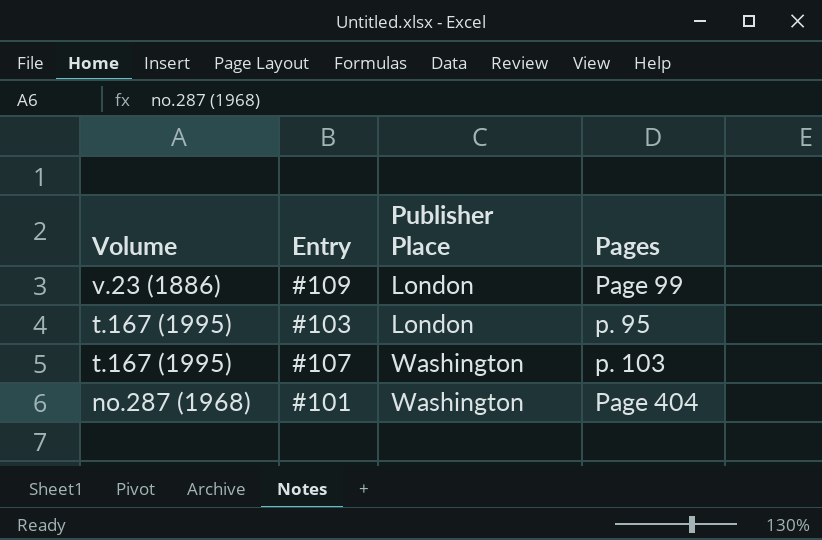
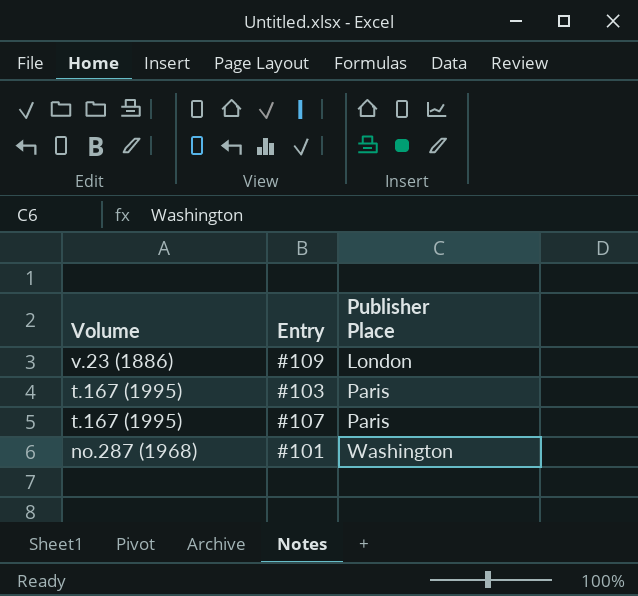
column Pages | position: 4 -> none
#103 | Publisher Place: London -> Paris
#107 | Publisher Place: Washington -> Paris

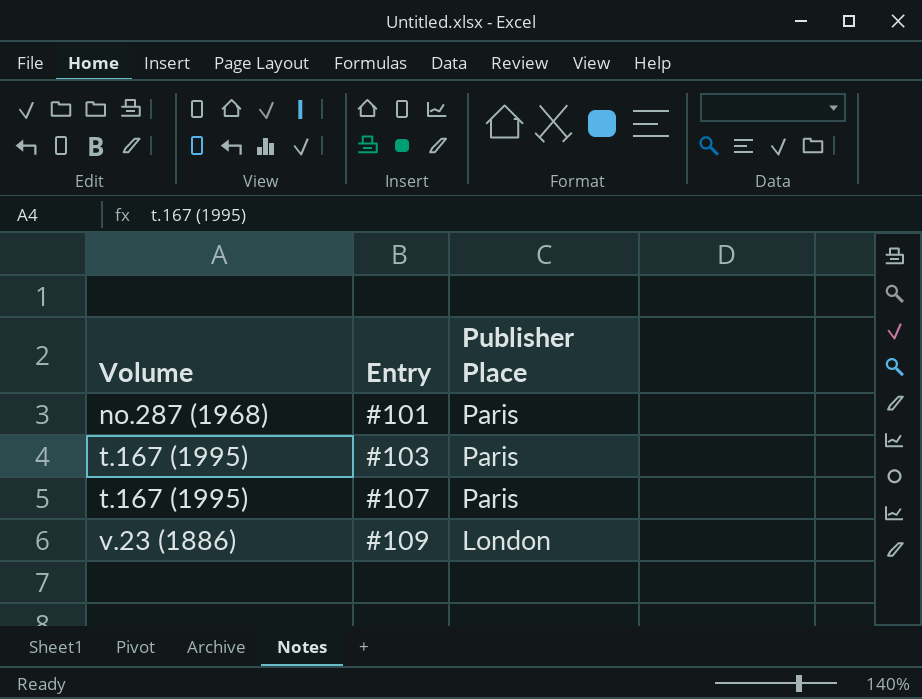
row order: Volume descending -> Volume ascending
#101 | Publisher Place: Washington -> Paris

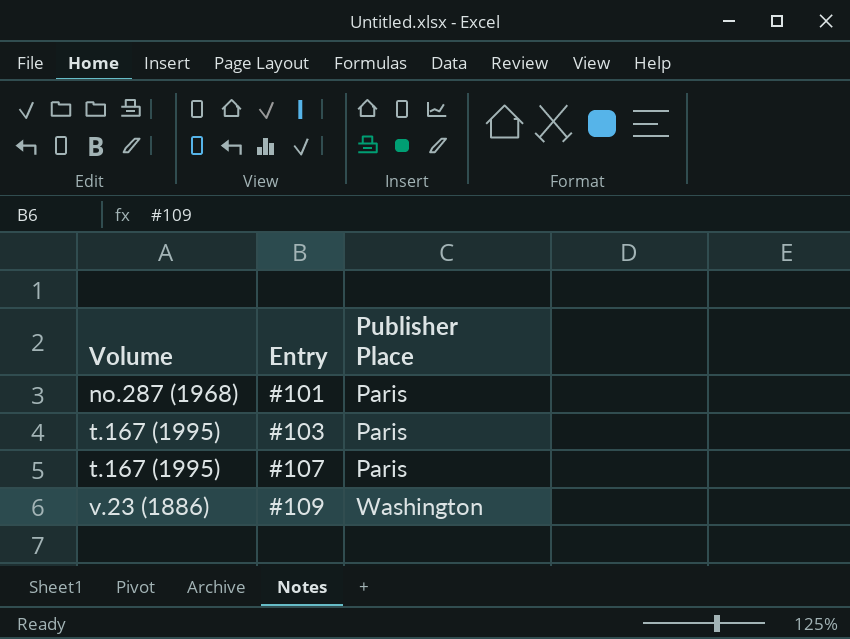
#109 | Publisher Place: London -> Washington

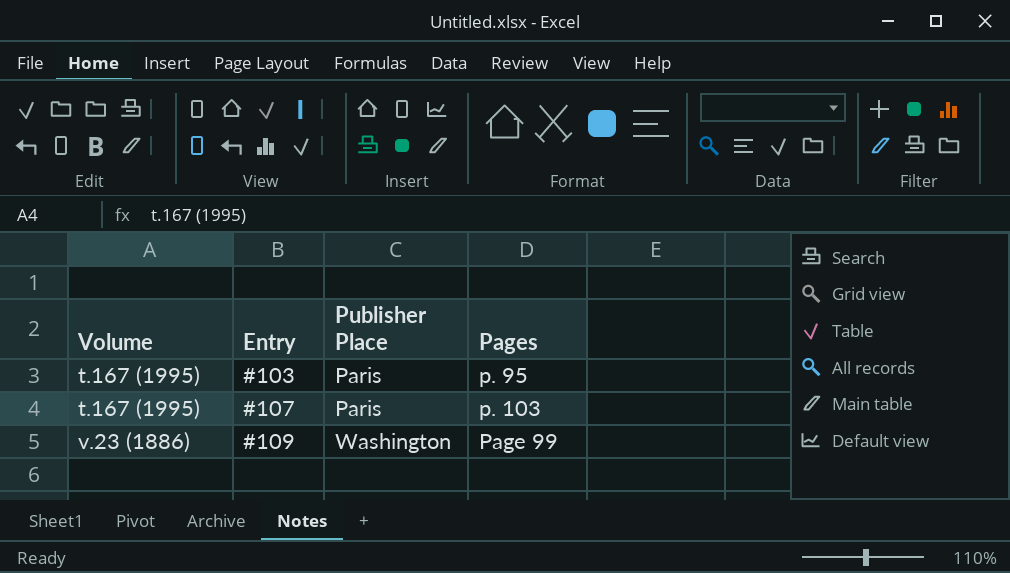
column Pages | position: none -> 4
row #101: no.287 (1968) | Paris -> none

